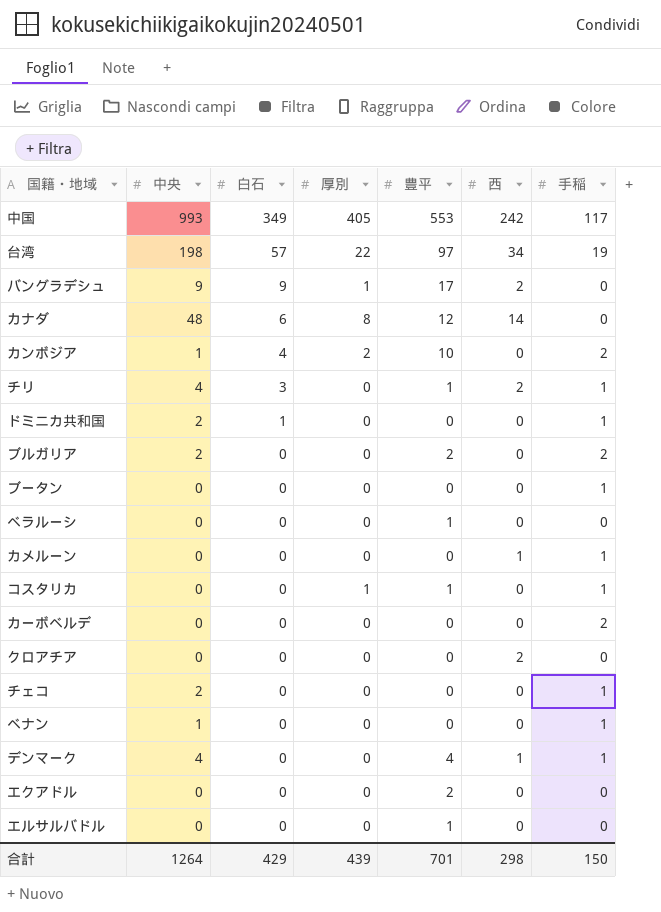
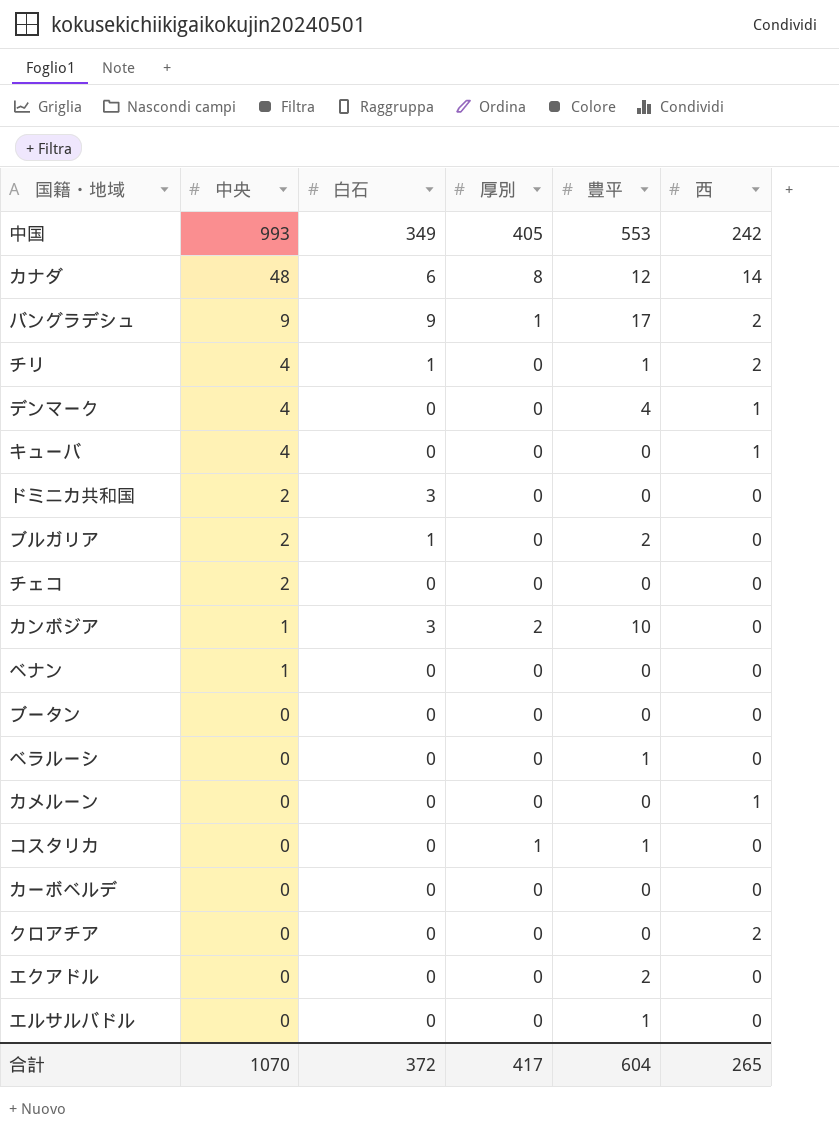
row order: 白石 descending -> 中央 descending
column 手稲 | position: 7 -> none
row 台湾: 198 | 57 | 22 | 97 | 34 | 19 -> none
チリ | 白石: 3 -> 1
row キューバ: none -> 4 | 0 | 0 | 0 | 1
ドミニカ共和国 | 白石: 1 -> 3
ブルガリア | 白石: 0 -> 1
カンボジア | 白石: 4 -> 3
合計 | 中央: 1264 -> 1070
合計 | 白石: 429 -> 372
合計 | 厚別: 439 -> 417
合計 | 豊平: 701 -> 604
合計 | 西: 298 -> 265

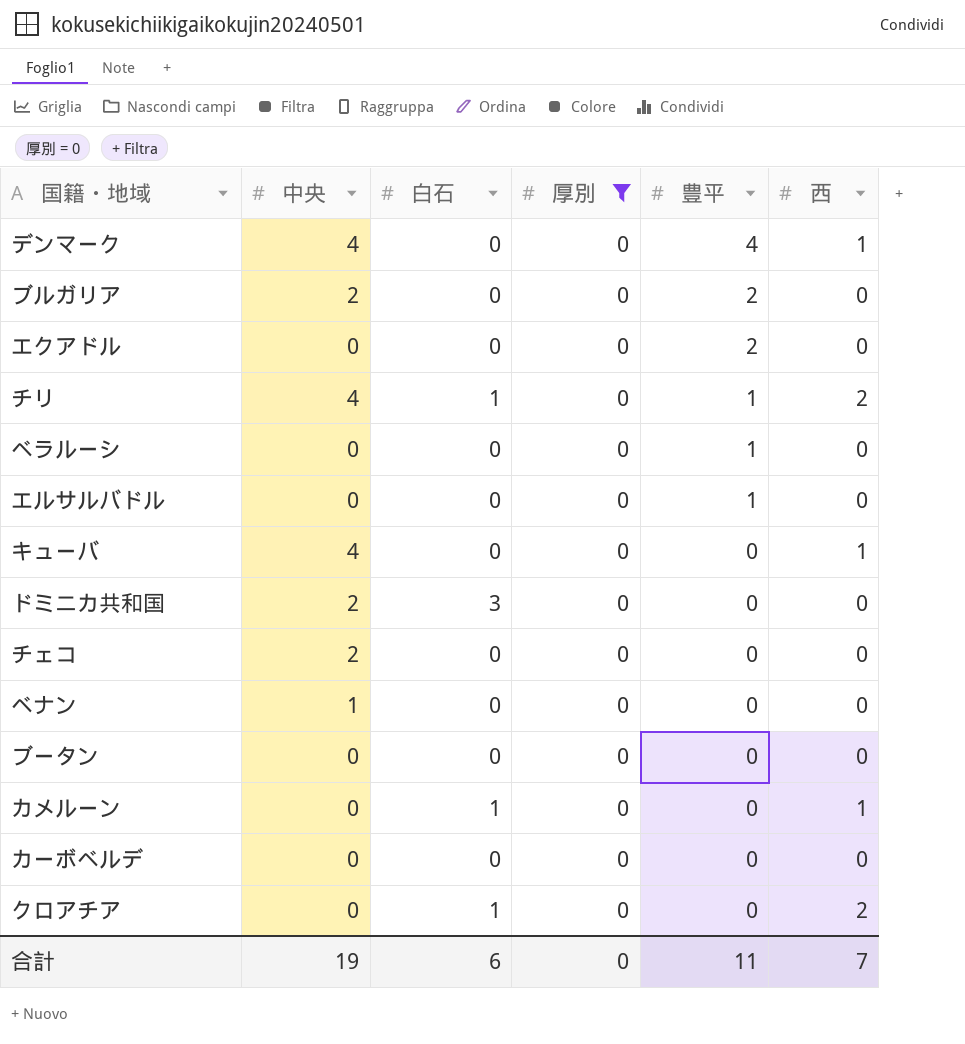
filter: none -> 厚別 = 0
row order: 中央 descending -> 豊平 descending
ブルガリア | 白石: 1 -> 0
カメルーン | 白石: 0 -> 1
クロアチア | 白石: 0 -> 1
合計 | 中央: 1070 -> 19
合計 | 白石: 372 -> 6
合計 | 厚別: 417 -> 0
合計 | 豊平: 604 -> 11
合計 | 西: 265 -> 7

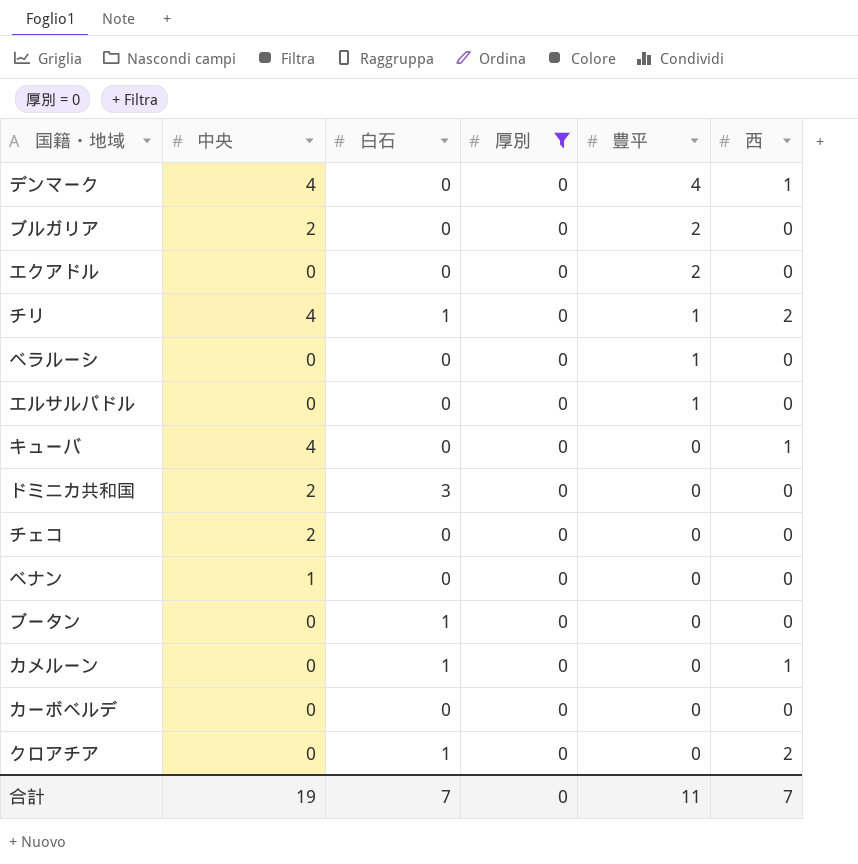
ブータン | 白石: 0 -> 1
合計 | 白石: 6 -> 7

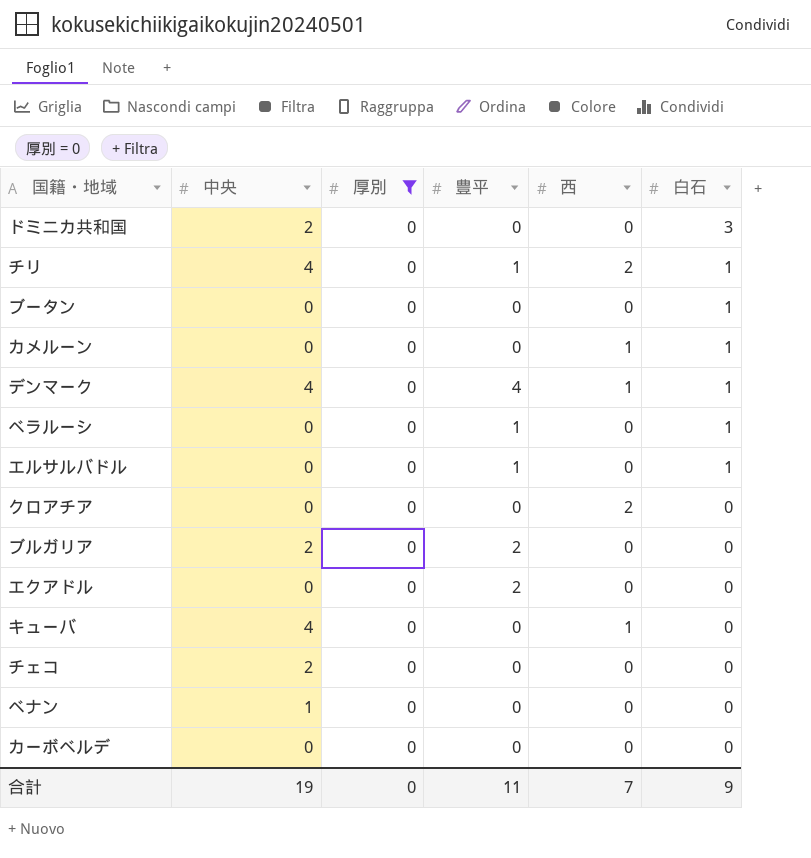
row order: 豊平 descending -> 白石 descending
column 白石 | position: 3 -> 6
デンマーク | 白石: 0 -> 1
ベラルーシ | 白石: 0 -> 1
エルサルバドル | 白石: 0 -> 1
クロアチア | 白石: 1 -> 0
合計 | 白石: 7 -> 9

